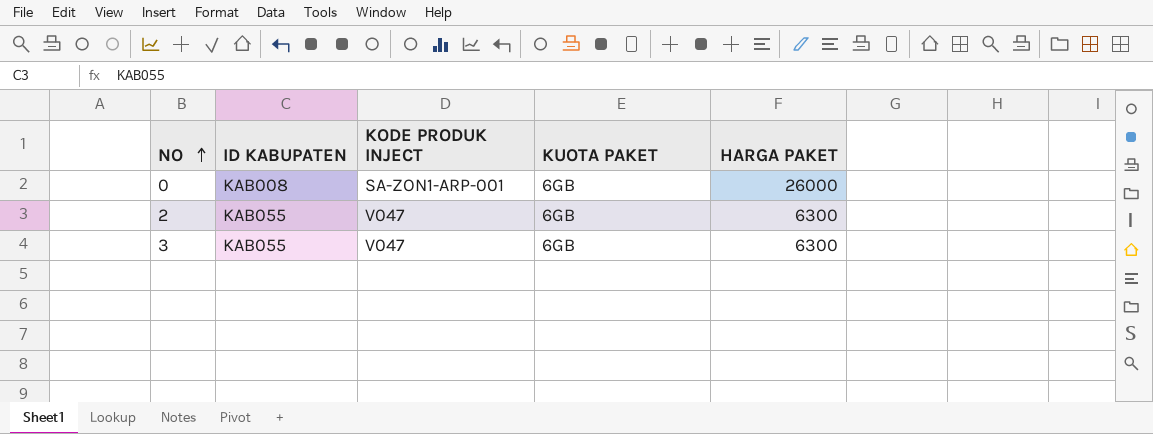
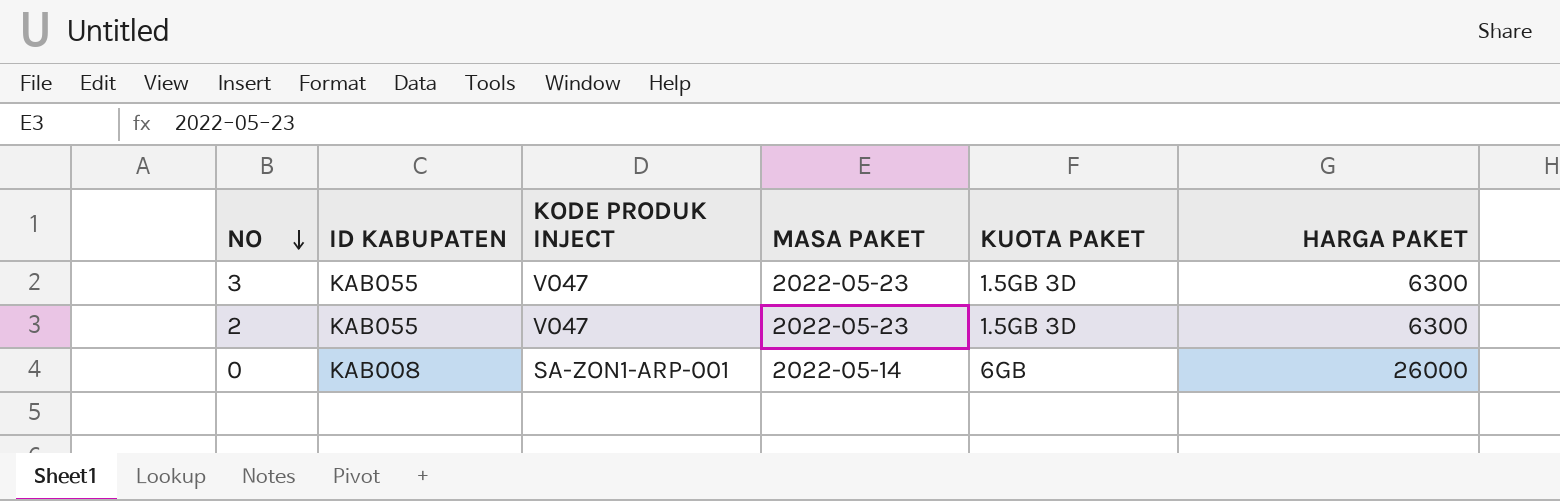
row order: NO ascending -> NO descending
column MASA PAKET | position: none -> 4
3 | KUOTA PAKET: 6GB -> 1.5GB 3D
2 | KUOTA PAKET: 6GB -> 1.5GB 3D

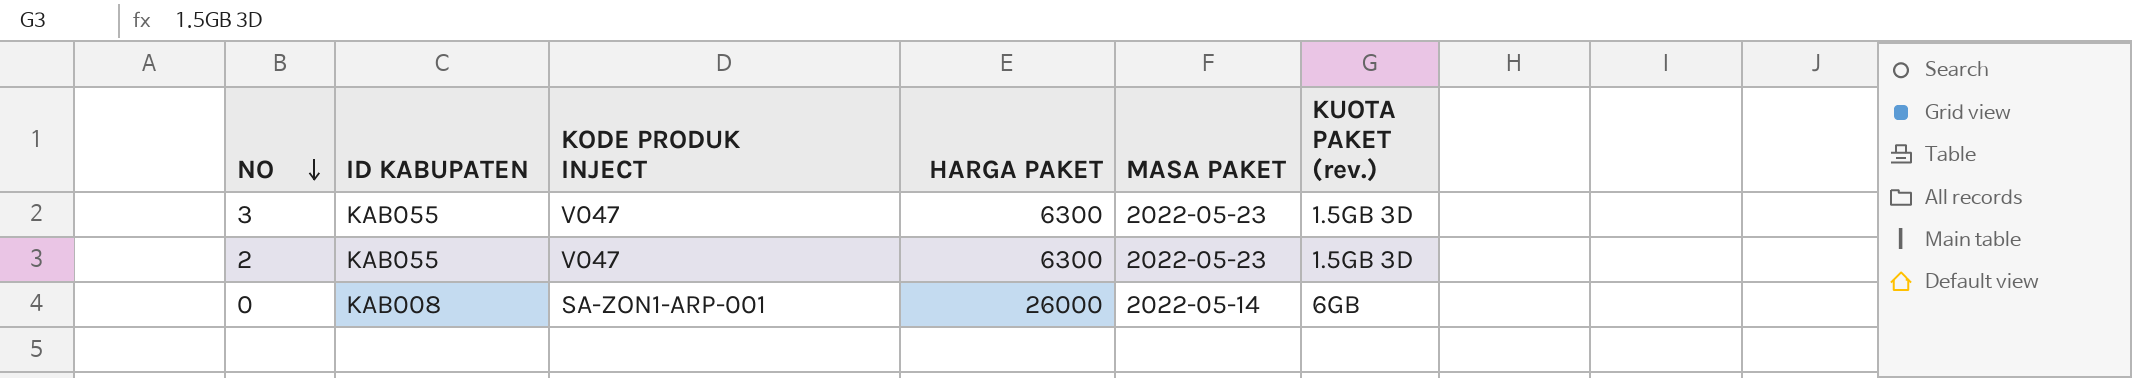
column HARGA PAKET | position: 6 -> 4
column name: KUOTA PAKET -> KUOTA PAKET (rev.)

